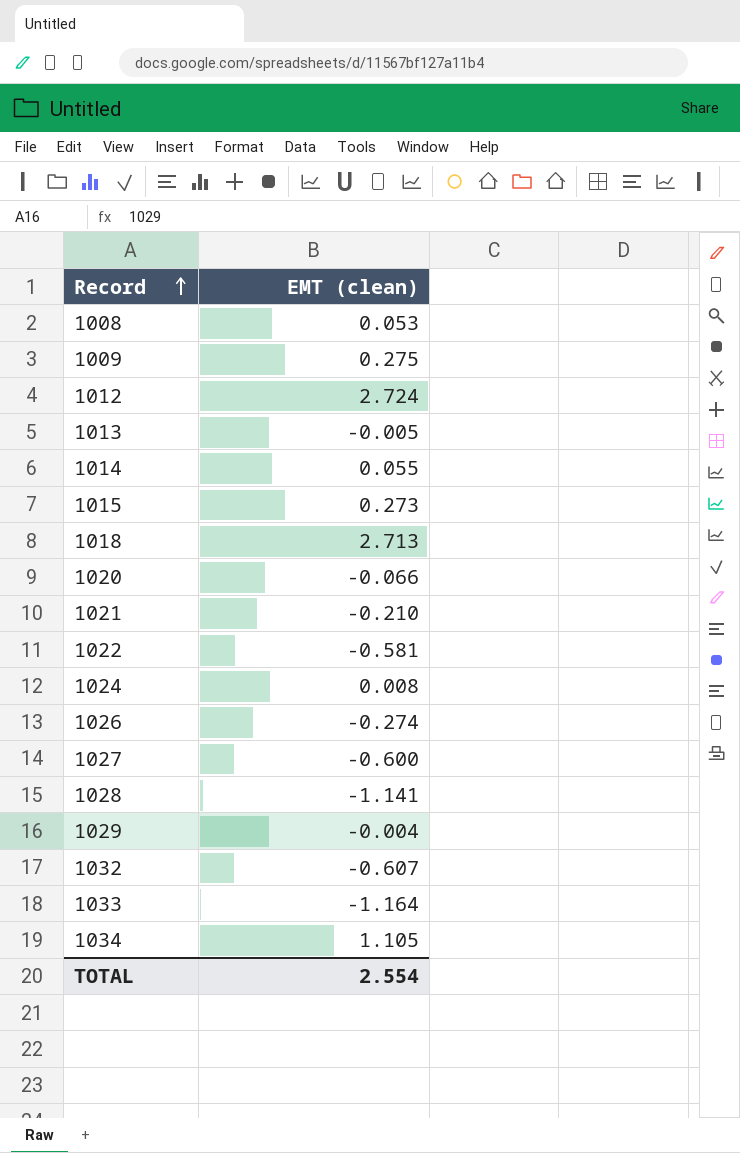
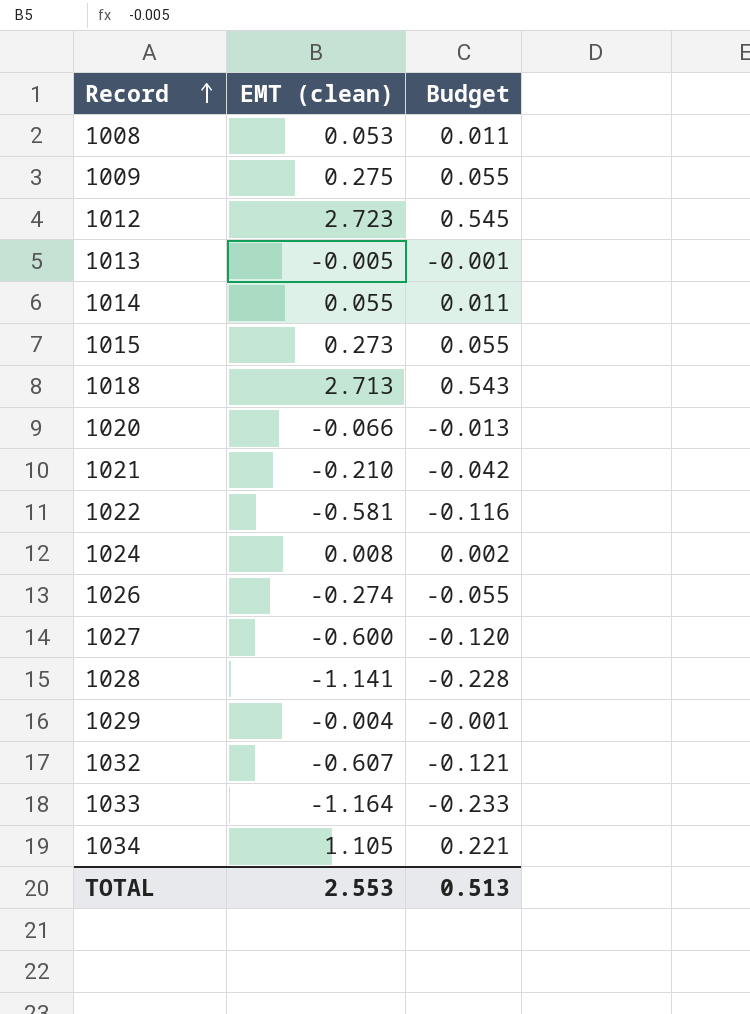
column Budget | formula: none -> [EMT (clean)] * 0.2
1012 | EMT (clean): 2.724 -> 2.723
TOTAL | EMT (clean): 2.554 -> 2.553

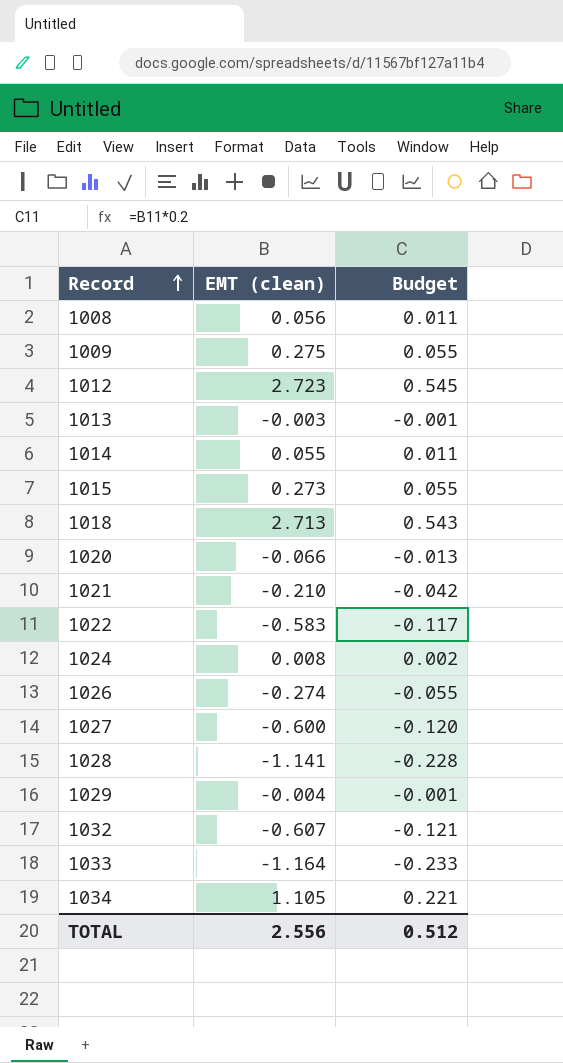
1008 | EMT (clean): 0.053 -> 0.056
1013 | EMT (clean): -0.005 -> -0.003
1022 | EMT (clean): -0.581 -> -0.583
1022 | Budget: -0.116 -> -0.117
TOTAL | EMT (clean): 2.553 -> 2.556
TOTAL | Budget: 0.513 -> 0.512

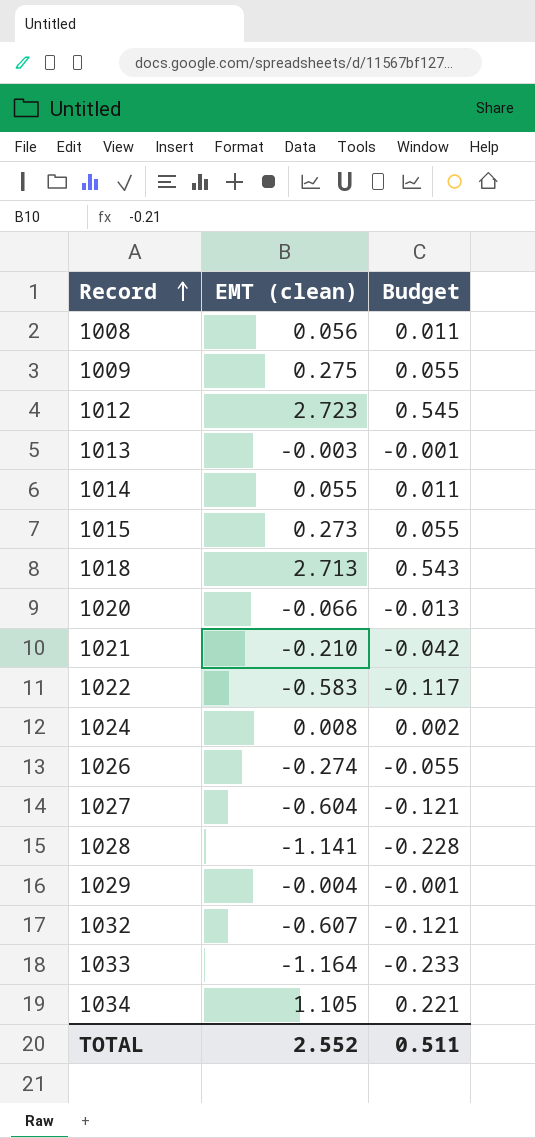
1027 | EMT (clean): -0.600 -> -0.604
1027 | Budget: -0.120 -> -0.121
TOTAL | EMT (clean): 2.556 -> 2.552
TOTAL | Budget: 0.512 -> 0.511

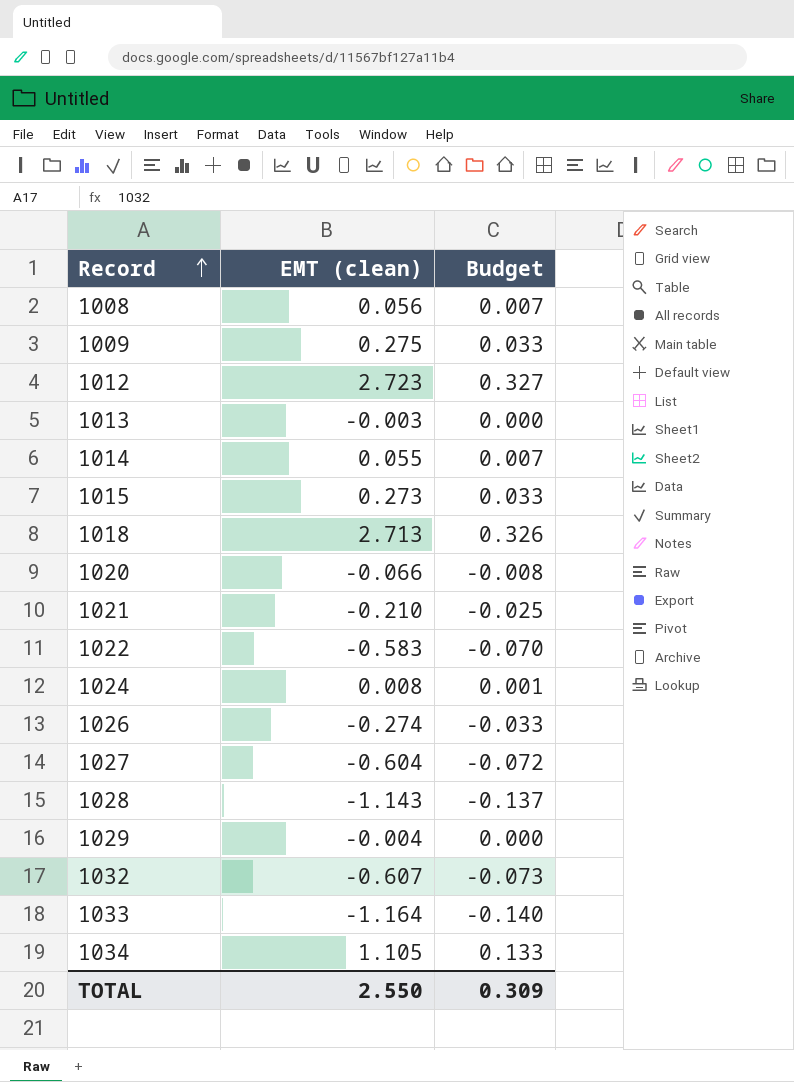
column Budget | formula: [EMT (clean)] * 0.2 -> [EMT (clean)] * 0.12
1028 | EMT (clean): -1.141 -> -1.143
TOTAL | EMT (clean): 2.552 -> 2.550
TOTAL | Budget: 0.511 -> 0.309

